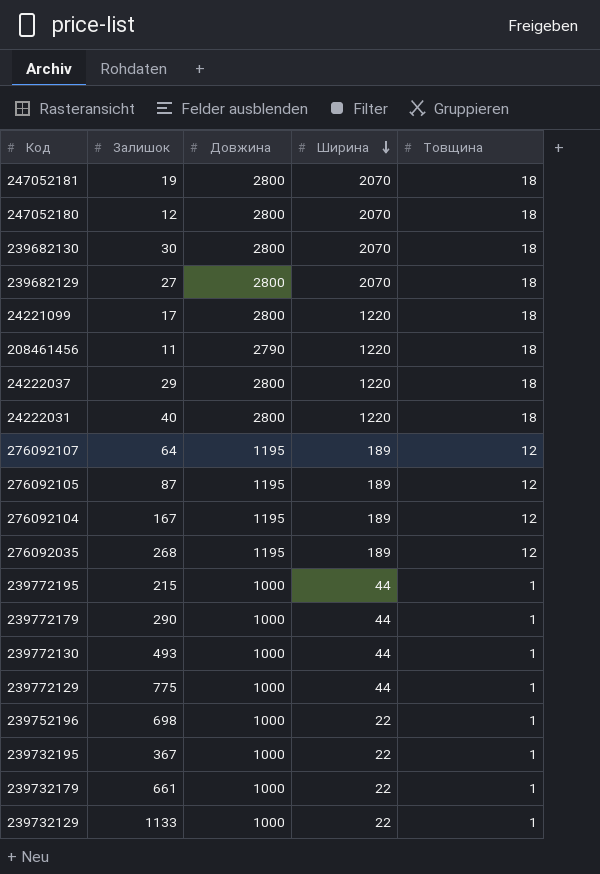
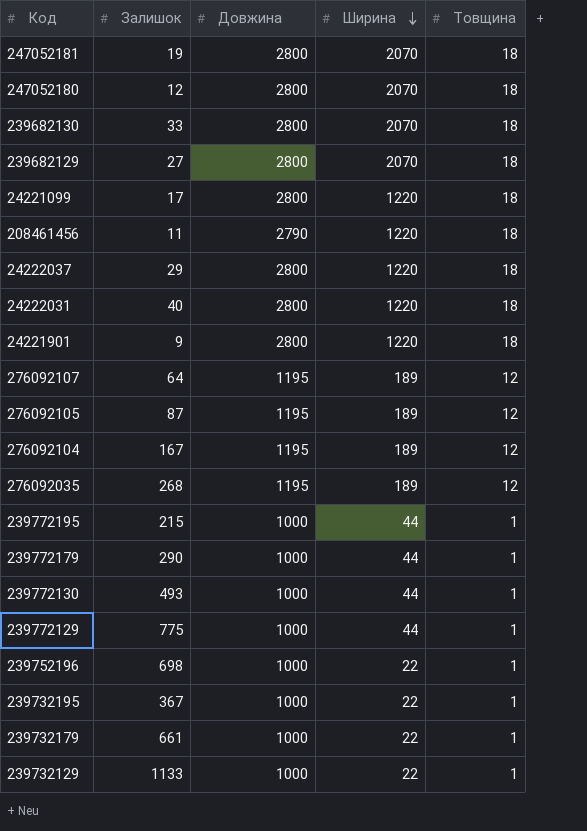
239682130 | Залишок: 30 -> 33
row 24221901: none -> 9 | 2800 | 1220 | 18

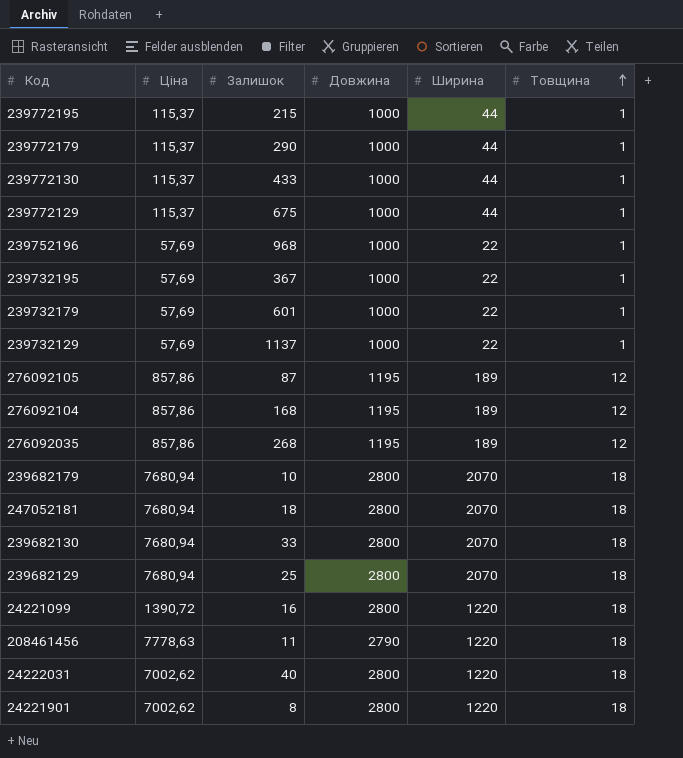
row order: Ширина descending -> Товщина ascending
column Ціна | position: none -> 2
row 247052180: 12 | 2800 | 2070 | 18 -> none
row 24222037: 29 | 2800 | 1220 | 18 -> none
row 276092107: 64 | 1195 | 189 | 12 -> none
239772130 | Залишок: 493 -> 433
239772129 | Залишок: 775 -> 675
239752196 | Залишок: 698 -> 968
239732179 | Залишок: 661 -> 601
239732129 | Залишок: 1133 -> 1137
276092104 | Залишок: 167 -> 168
row 239682179: none -> 7680,94 | 10 | 2800 | 2070 | 18
247052181 | Залишок: 19 -> 18
239682129 | Залишок: 27 -> 25
24221099 | Залишок: 17 -> 16
24221901 | Залишок: 9 -> 8

